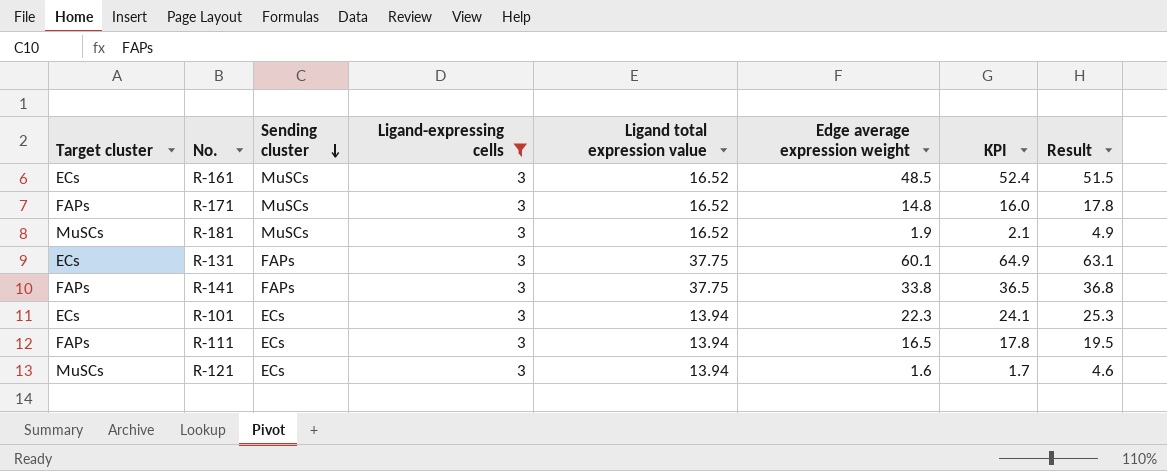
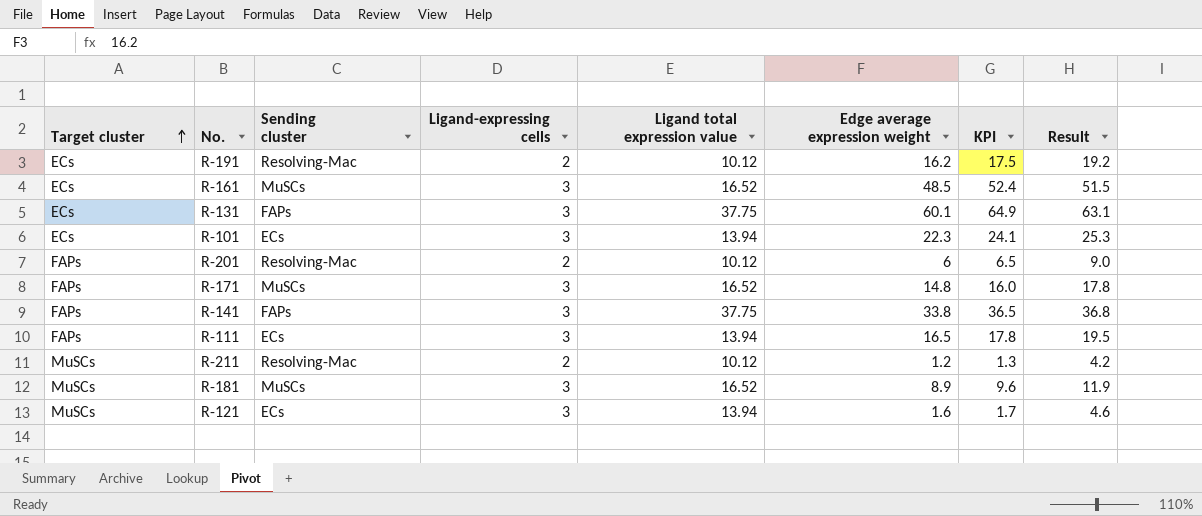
filter: Ligand-expressing cells = 3 -> none
row order: Sending cluster descending -> Target cluster ascending
R-181 | Edge average expression weight: 1.9 -> 8.9
R-181 | KPI: 2.1 -> 9.6
R-181 | Result: 4.9 -> 11.9

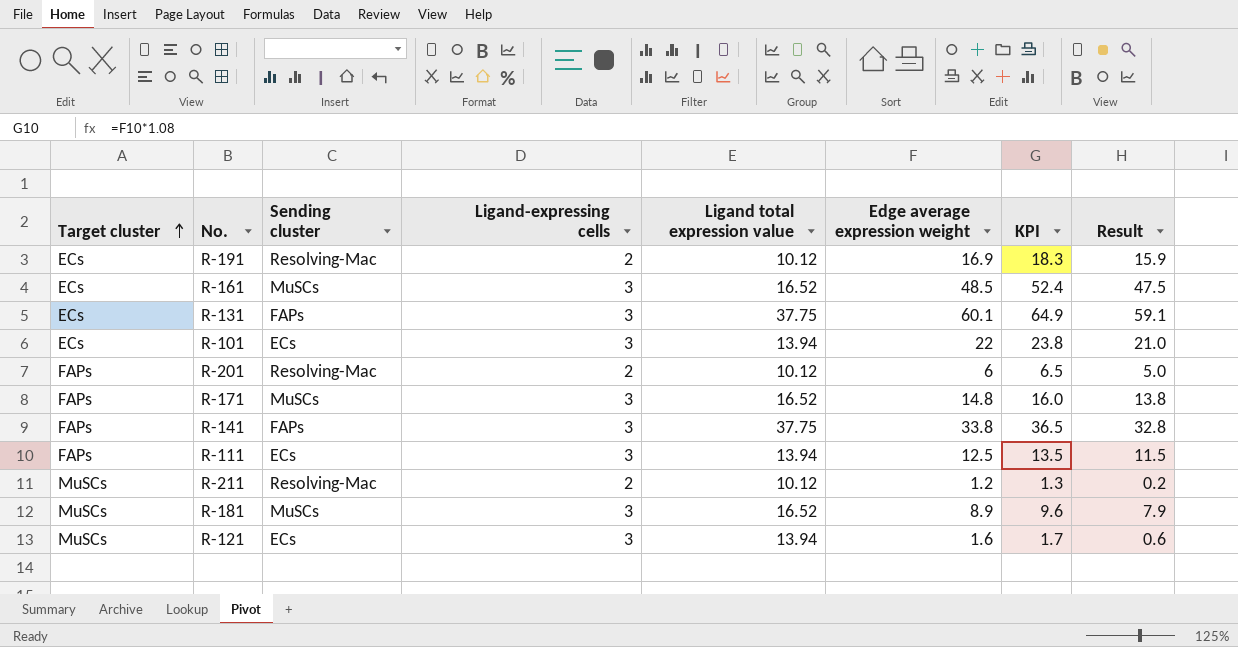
column Result | formula: [Edge average expression weight] + 3 -> [Edge average expression weight] - 1
R-191 | Edge average expression weight: 16.2 -> 16.9
R-191 | KPI: 17.5 -> 18.3
R-101 | Edge average expression weight: 22.3 -> 22
R-101 | KPI: 24.1 -> 23.8
R-111 | Edge average expression weight: 16.5 -> 12.5
R-111 | KPI: 17.8 -> 13.5

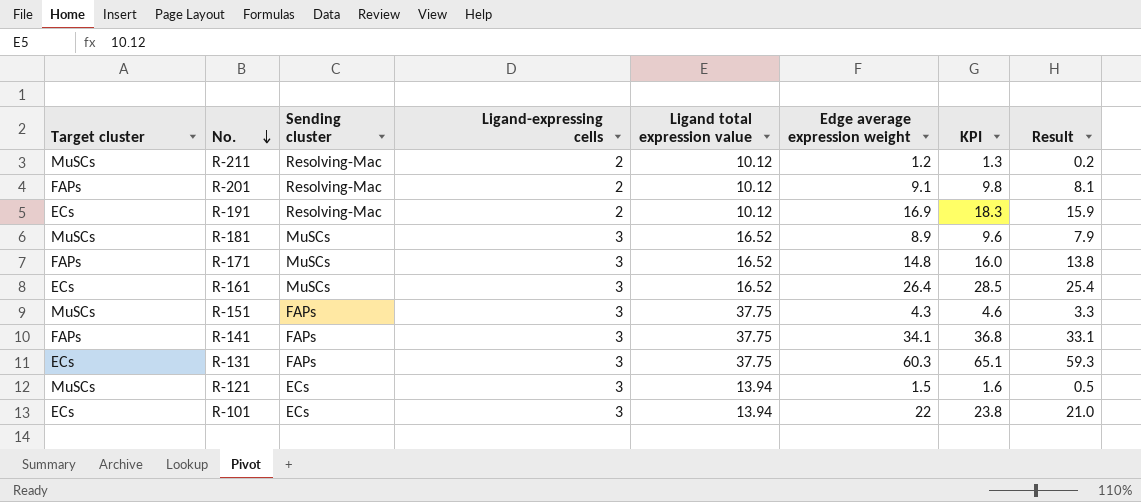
row order: Target cluster ascending -> No. descending
row R-111: FAPs | ECs | 3 | 13.94 | 12.5 | 13.5 | 11.5 -> none
R-201 | Edge average expression weight: 6 -> 9.1
R-201 | KPI: 6.5 -> 9.8
R-201 | Result: 5.0 -> 8.1
R-161 | Edge average expression weight: 48.5 -> 26.4
R-161 | KPI: 52.4 -> 28.5
R-161 | Result: 47.5 -> 25.4
row R-151: none -> MuSCs | FAPs | 3 | 37.75 | 4.3 | 4.6 | 3.3
R-141 | Edge average expression weight: 33.8 -> 34.1
R-141 | KPI: 36.5 -> 36.8
R-141 | Result: 32.8 -> 33.1
R-131 | Edge average expression weight: 60.1 -> 60.3
R-131 | KPI: 64.9 -> 65.1
R-131 | Result: 59.1 -> 59.3
R-121 | Edge average expression weight: 1.6 -> 1.5
R-121 | KPI: 1.7 -> 1.6
R-121 | Result: 0.6 -> 0.5

